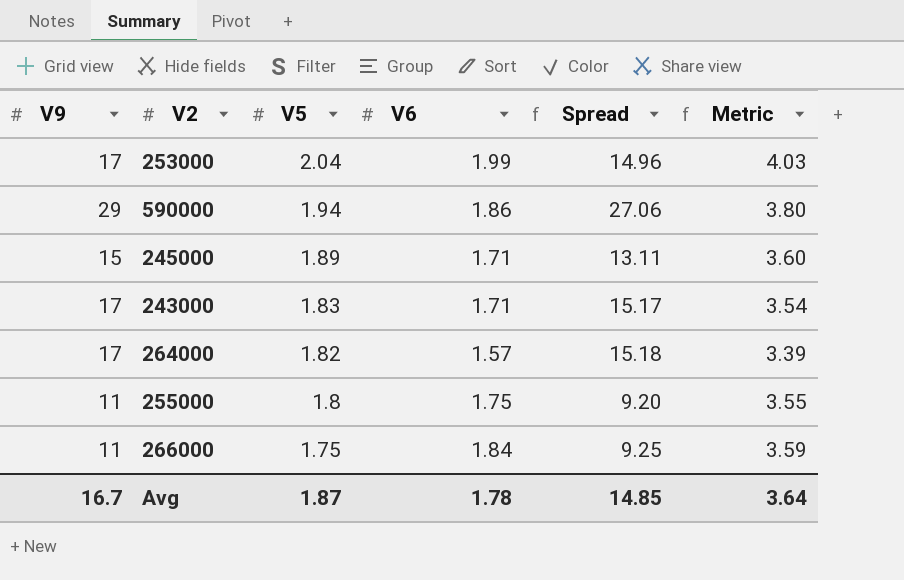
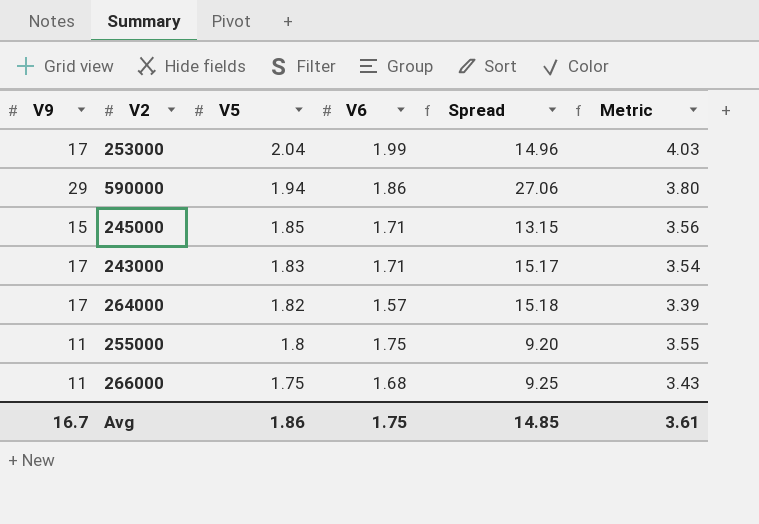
245000 | V5: 1.89 -> 1.85
245000 | Spread: 13.11 -> 13.15
245000 | Metric: 3.60 -> 3.56
266000 | V6: 1.84 -> 1.68
266000 | Metric: 3.59 -> 3.43
Avg | V5: 1.87 -> 1.86
Avg | V6: 1.78 -> 1.75
Avg | Metric: 3.64 -> 3.61

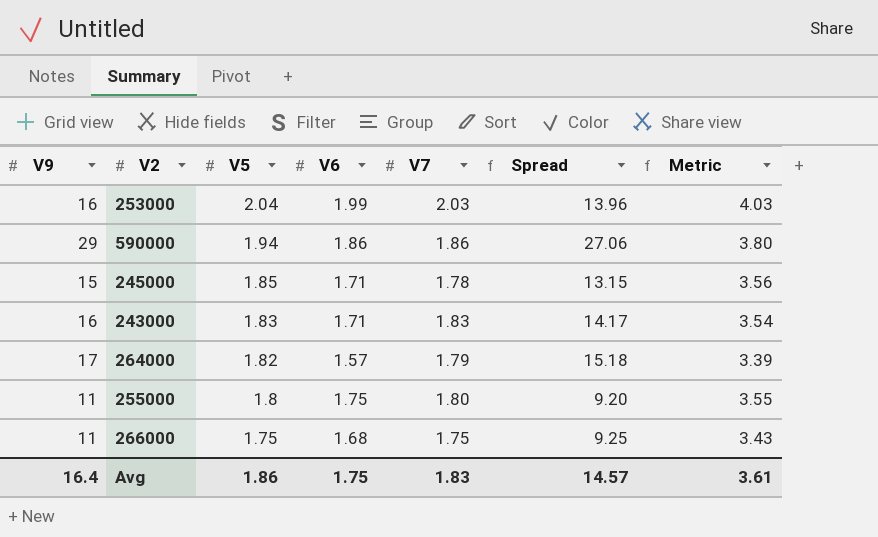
column V7 | position: none -> 5
253000 | V9: 17 -> 16
253000 | Spread: 14.96 -> 13.96
243000 | V9: 17 -> 16
243000 | Spread: 15.17 -> 14.17
Avg | V9: 16.7 -> 16.4
Avg | Spread: 14.85 -> 14.57

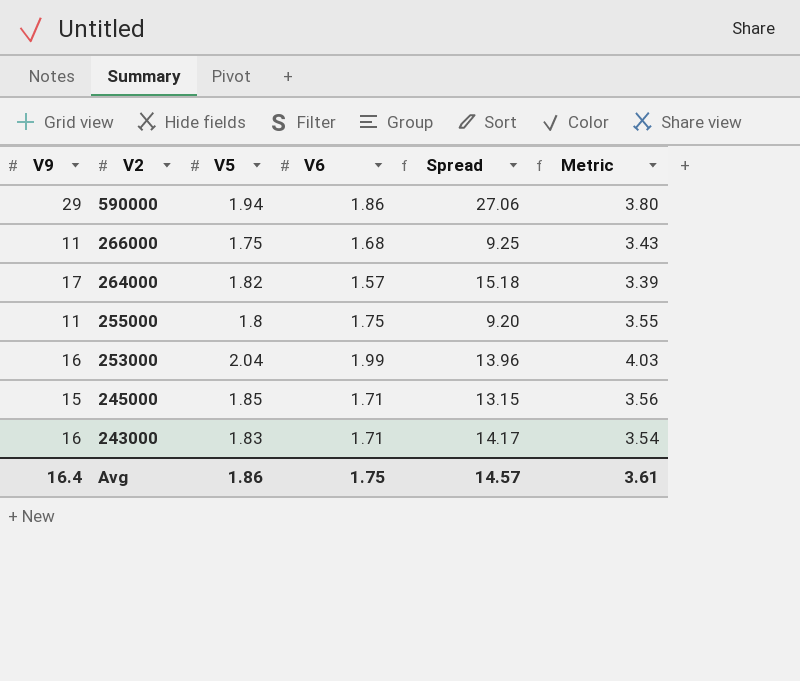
row order: V5 descending -> V2 descending
column V7 | position: 5 -> none

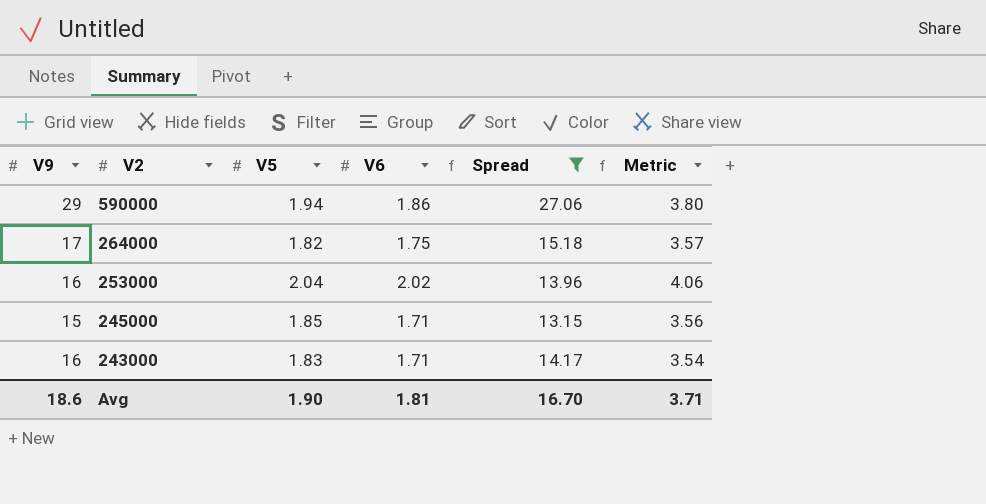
filter: none -> Spread >= 13.15
264000 | V6: 1.57 -> 1.75
264000 | Metric: 3.39 -> 3.57
253000 | V6: 1.99 -> 2.02
253000 | Metric: 4.03 -> 4.06
Avg | V9: 16.4 -> 18.6
Avg | V5: 1.86 -> 1.90
Avg | V6: 1.75 -> 1.81
Avg | Spread: 14.57 -> 16.70
Avg | Metric: 3.61 -> 3.71

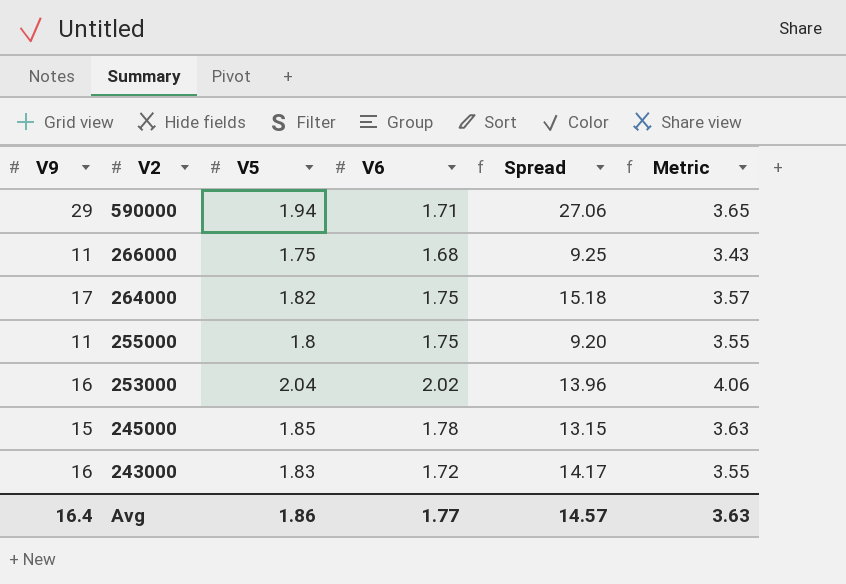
filter: Spread >= 13.15 -> none
590000 | V6: 1.86 -> 1.71
590000 | Metric: 3.80 -> 3.65
245000 | V6: 1.71 -> 1.78
245000 | Metric: 3.56 -> 3.63
243000 | V6: 1.71 -> 1.72
243000 | Metric: 3.54 -> 3.55
Avg | V9: 18.6 -> 16.4
Avg | V5: 1.90 -> 1.86
Avg | V6: 1.81 -> 1.77
Avg | Spread: 16.70 -> 14.57
Avg | Metric: 3.71 -> 3.63

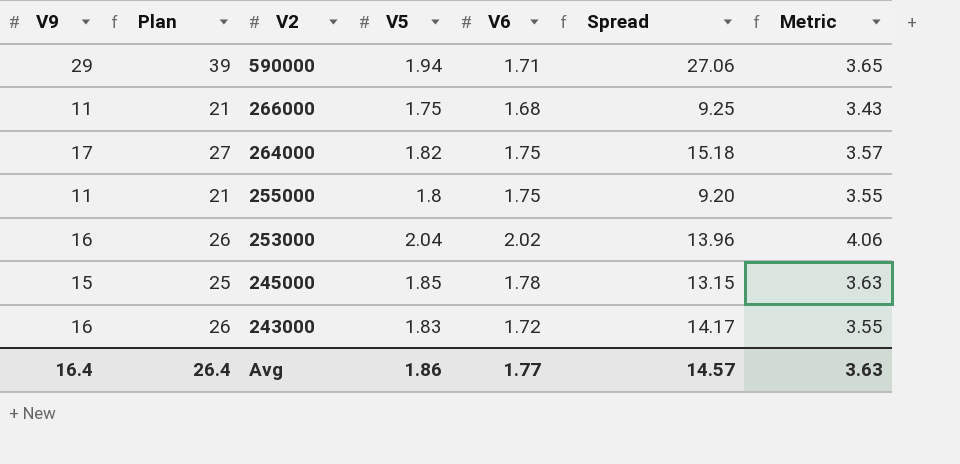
column Plan | formula: none -> [V9] + 10

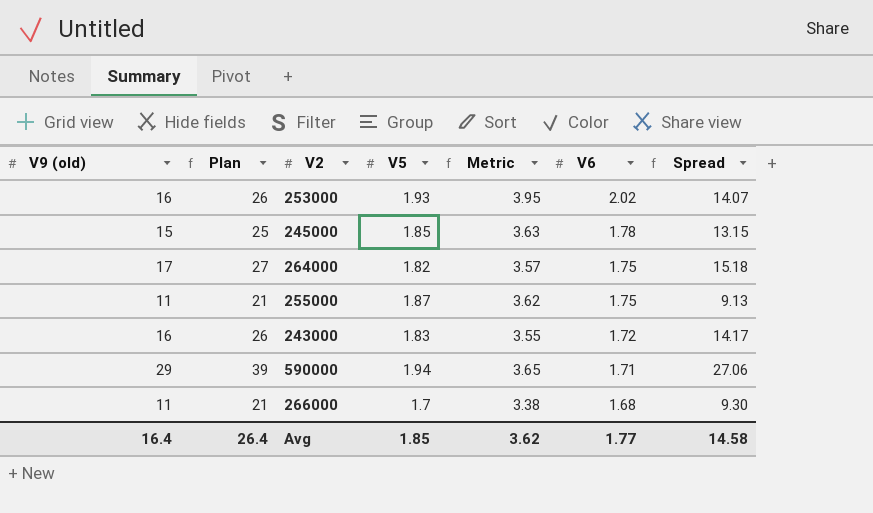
row order: V2 descending -> V6 descending
column name: V9 -> V9 (old)
column Metric | position: 7 -> 5
253000 | V5: 2.04 -> 1.93
253000 | Metric: 4.06 -> 3.95
253000 | Spread: 13.96 -> 14.07
255000 | V5: 1.8 -> 1.87
255000 | Metric: 3.55 -> 3.62
255000 | Spread: 9.20 -> 9.13
266000 | V5: 1.75 -> 1.7
266000 | Metric: 3.43 -> 3.38
266000 | Spread: 9.25 -> 9.30
Avg | V5: 1.86 -> 1.85
Avg | Metric: 3.63 -> 3.62
Avg | Spread: 14.57 -> 14.58

